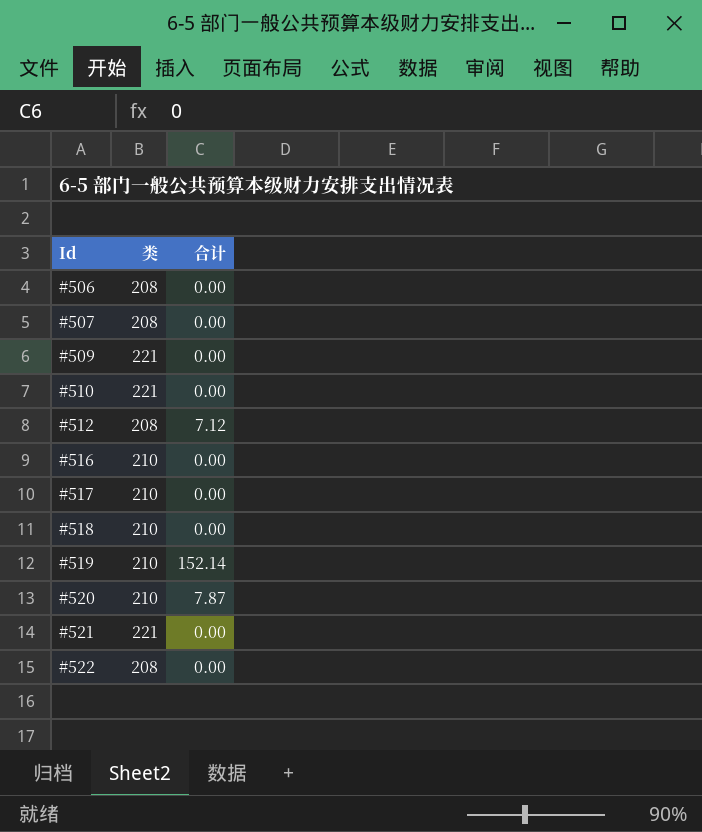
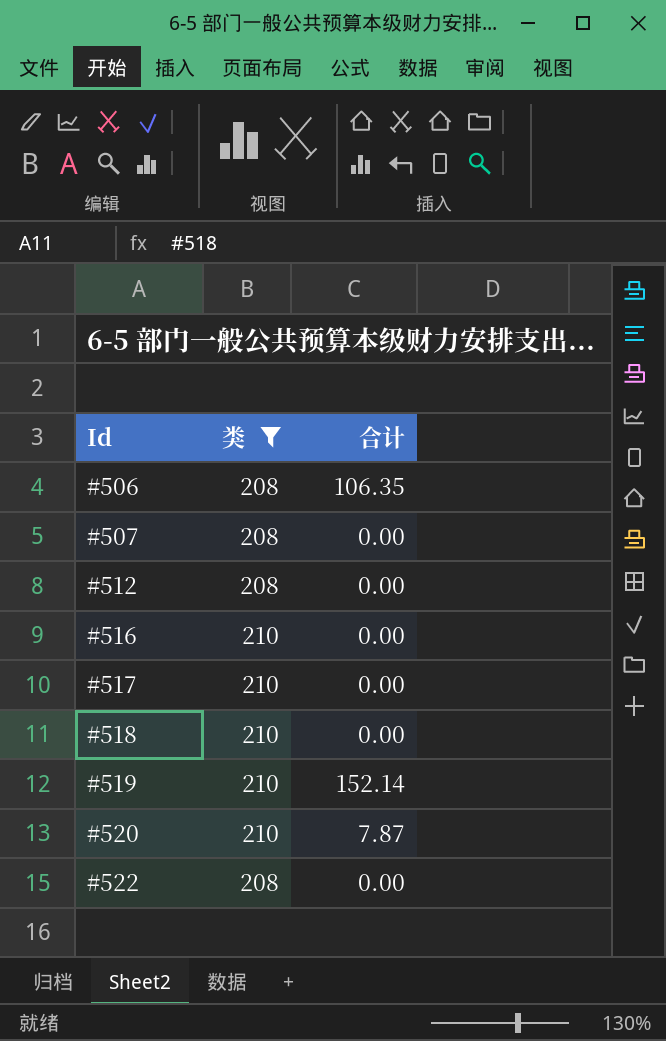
filter: none -> 类 != 221
#506 | 合计: 0.00 -> 106.35
#512 | 合计: 7.12 -> 0.00

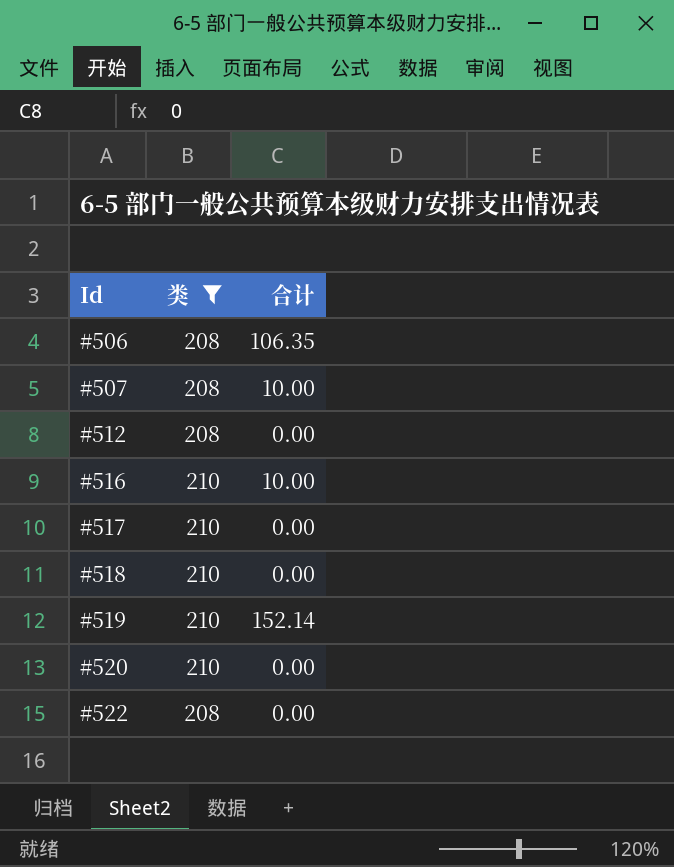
#507 | 合计: 0.00 -> 10.00
#516 | 合计: 0.00 -> 10.00
#520 | 合计: 7.87 -> 0.00

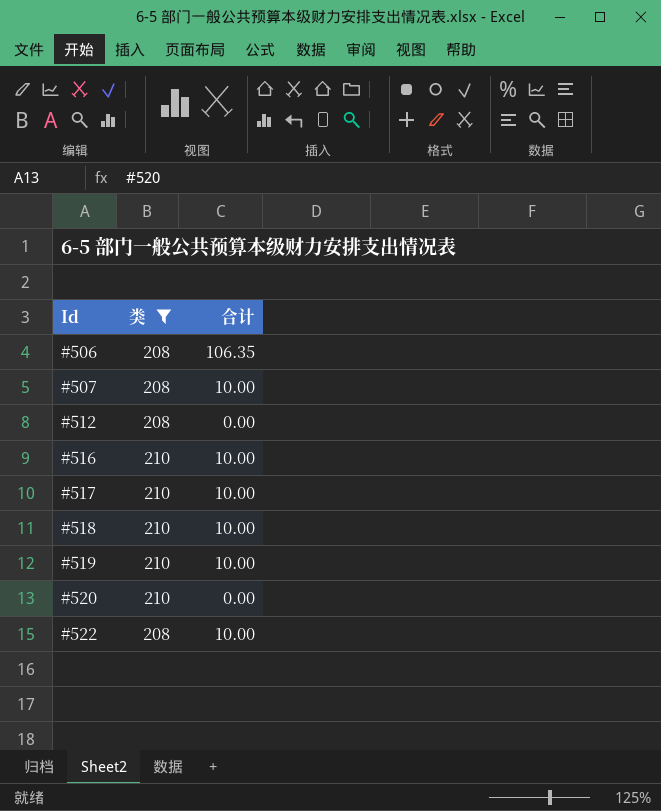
#517 | 合计: 0.00 -> 10.00
#518 | 合计: 0.00 -> 10.00
#519 | 合计: 152.14 -> 10.00
#522 | 合计: 0.00 -> 10.00

